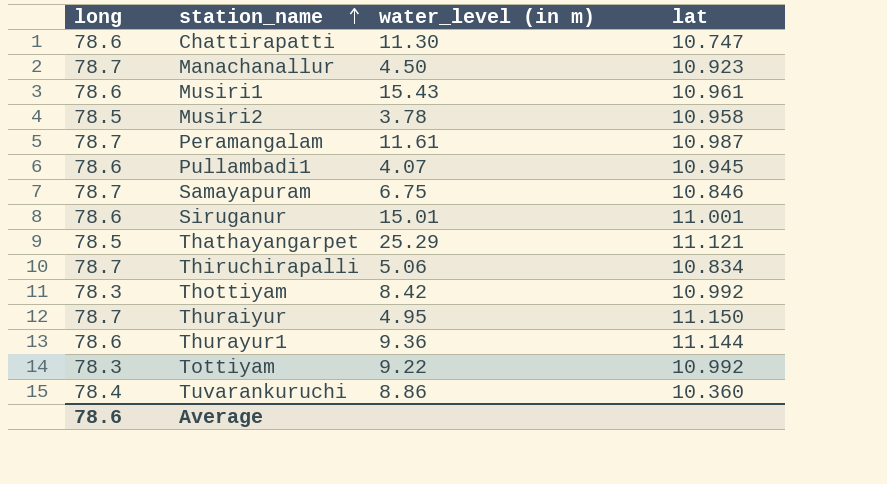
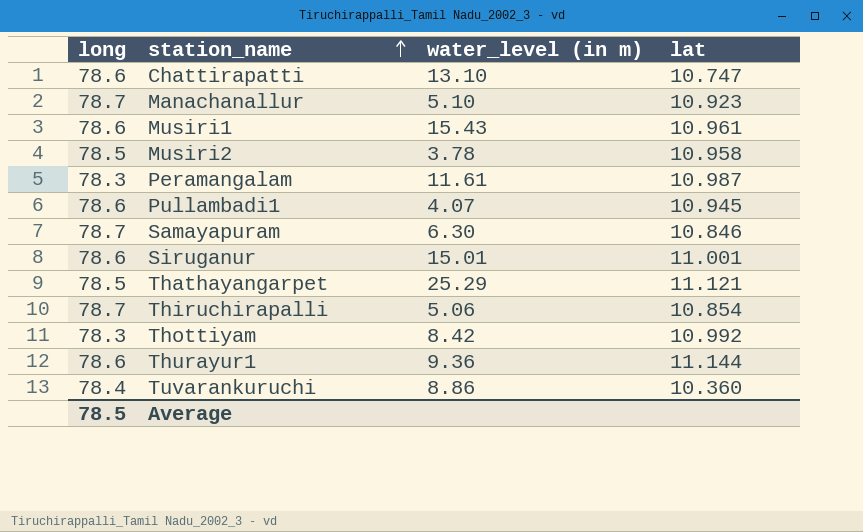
row Thuraiyur: 78.7 | 4.95 | 11.150 -> none
row Tottiyam: 78.3 | 9.22 | 10.992 -> none
Chattirapatti | water_level (in m): 11.30 -> 13.10
Manachanallur | water_level (in m): 4.50 -> 5.10
Peramangalam | long: 78.7 -> 78.3
Samayapuram | water_level (in m): 6.75 -> 6.30
Thiruchirapalli | lat: 10.834 -> 10.854
Average | long: 78.6 -> 78.5

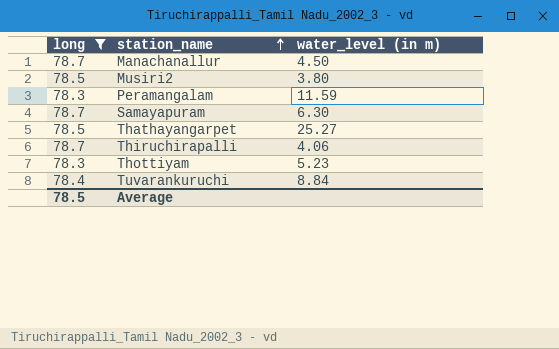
filter: none -> long != 78.6
column lat | position: 4 -> none
Manachanallur | water_level (in m): 5.10 -> 4.50
Musiri2 | water_level (in m): 3.78 -> 3.80
Peramangalam | water_level (in m): 11.61 -> 11.59
Thathayangarpet | water_level (in m): 25.29 -> 25.27
Thiruchirapalli | water_level (in m): 5.06 -> 4.06
Thottiyam | water_level (in m): 8.42 -> 5.23
Tuvarankuruchi | water_level (in m): 8.86 -> 8.84

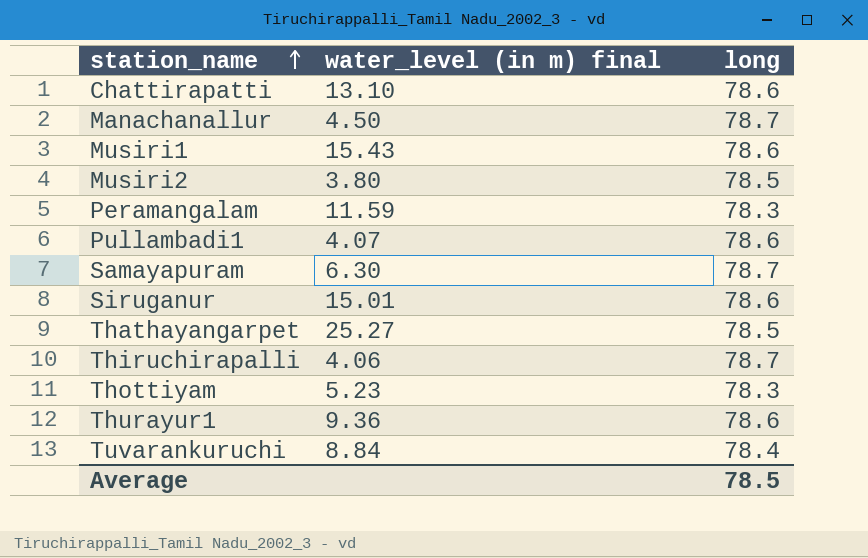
filter: long != 78.6 -> none
column name: water_level (in m) -> water_level (in m) final
column long | position: 1 -> 3

